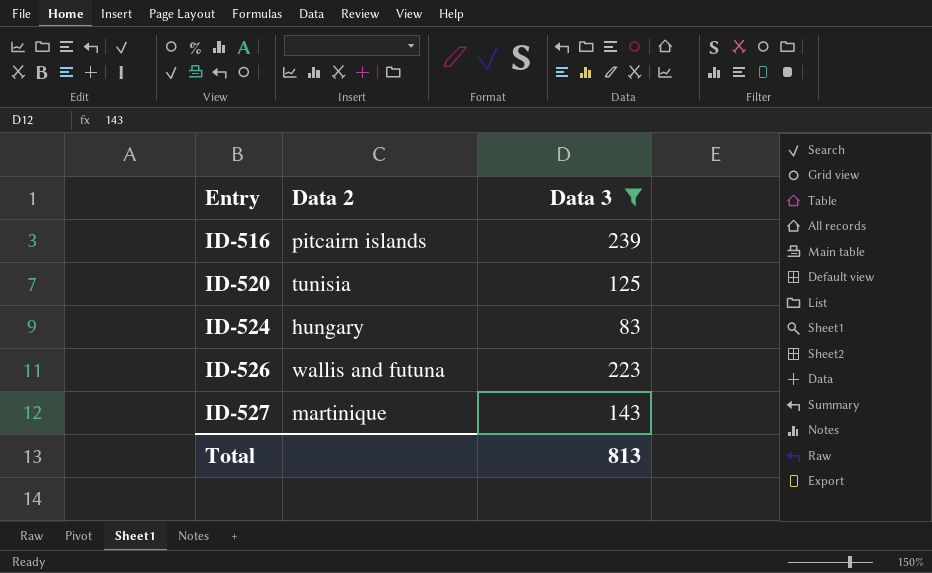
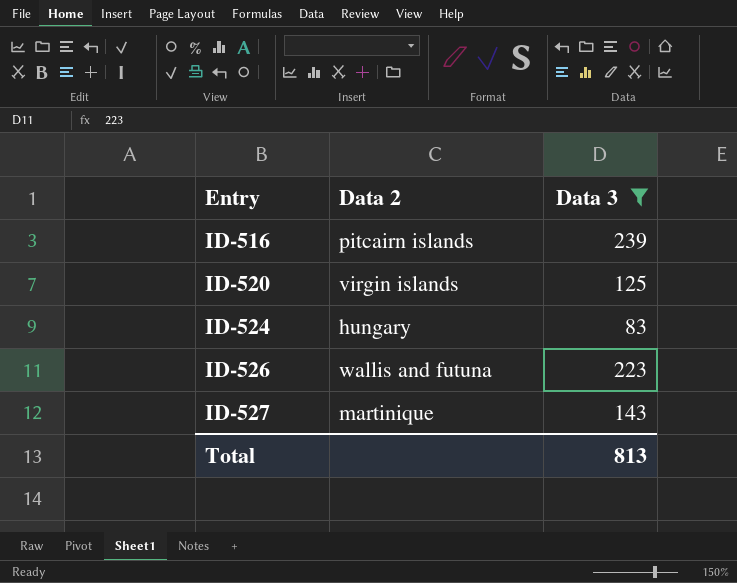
ID-520 | Data 2: tunisia -> virgin islands

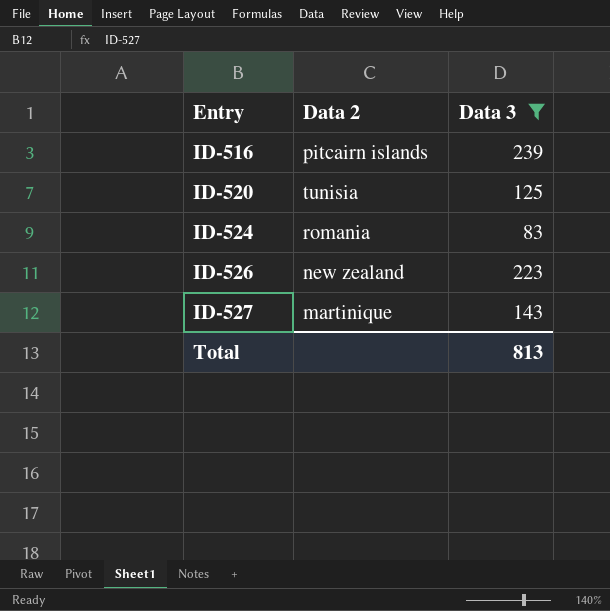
ID-520 | Data 2: virgin islands -> tunisia
ID-524 | Data 2: hungary -> romania
ID-526 | Data 2: wallis and futuna -> new zealand

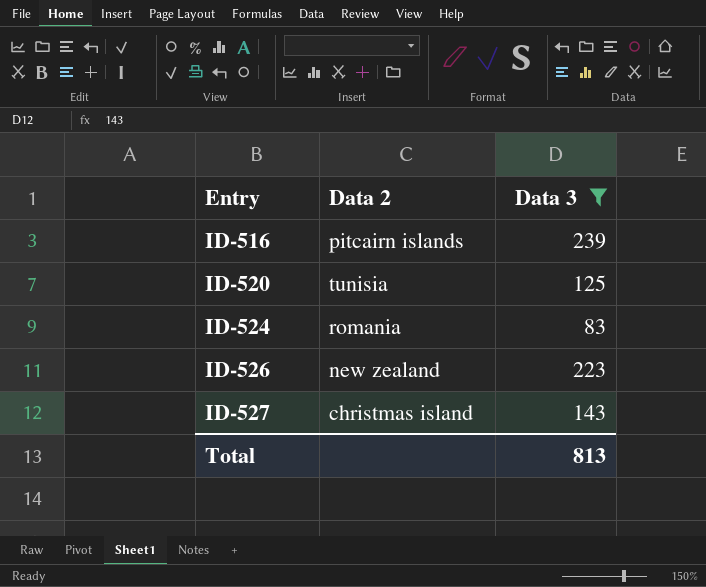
ID-527 | Data 2: martinique -> christmas island

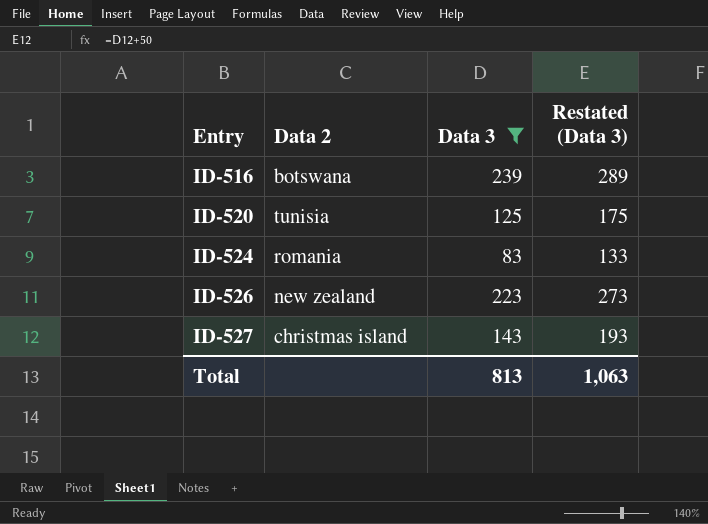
column Restated (Data 3) | formula: none -> [Data 3] + 50
ID-516 | Data 2: pitcairn islands -> botswana

